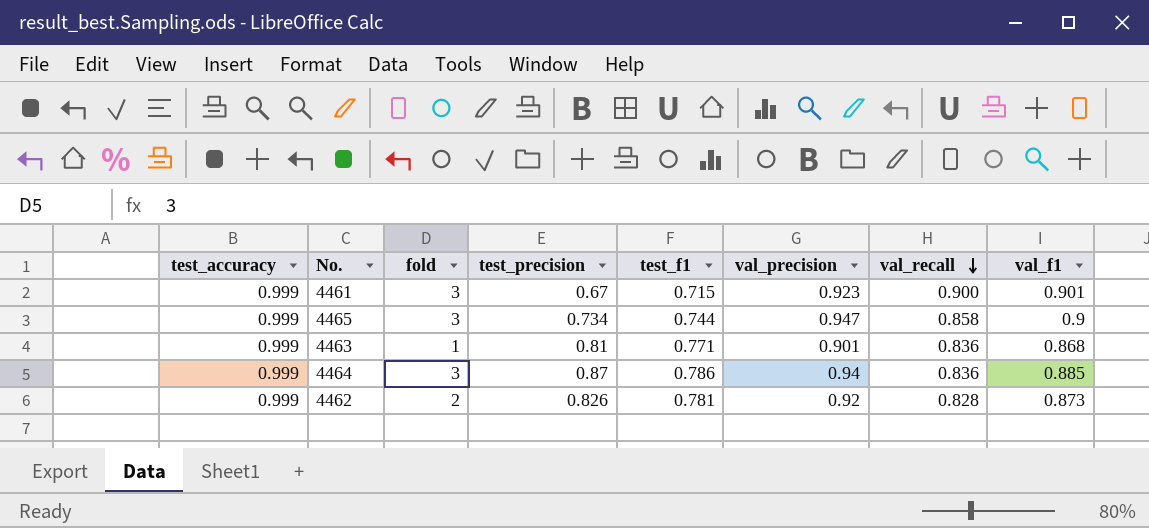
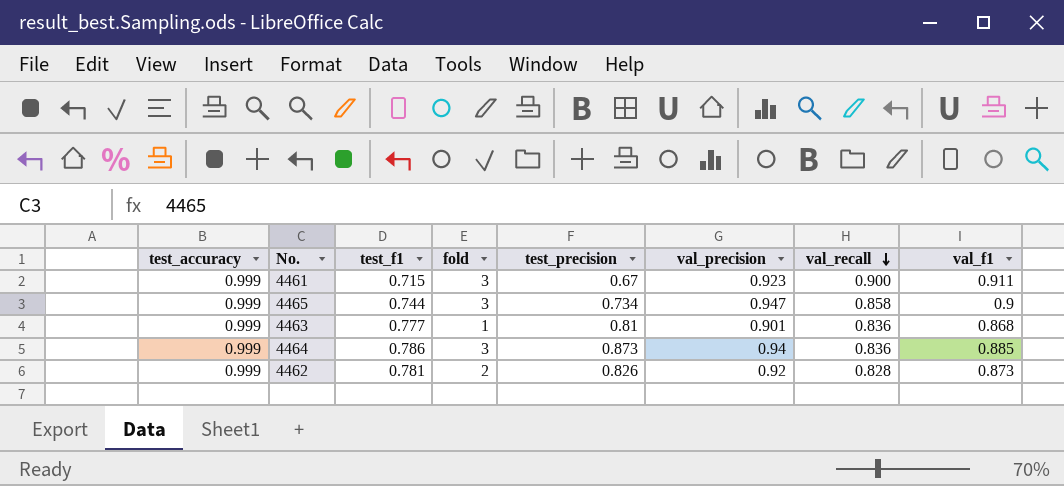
column test_f1 | position: 5 -> 3
4461 | val_f1: 0.901 -> 0.911
4463 | test_f1: 0.771 -> 0.777
4464 | test_precision: 0.87 -> 0.873

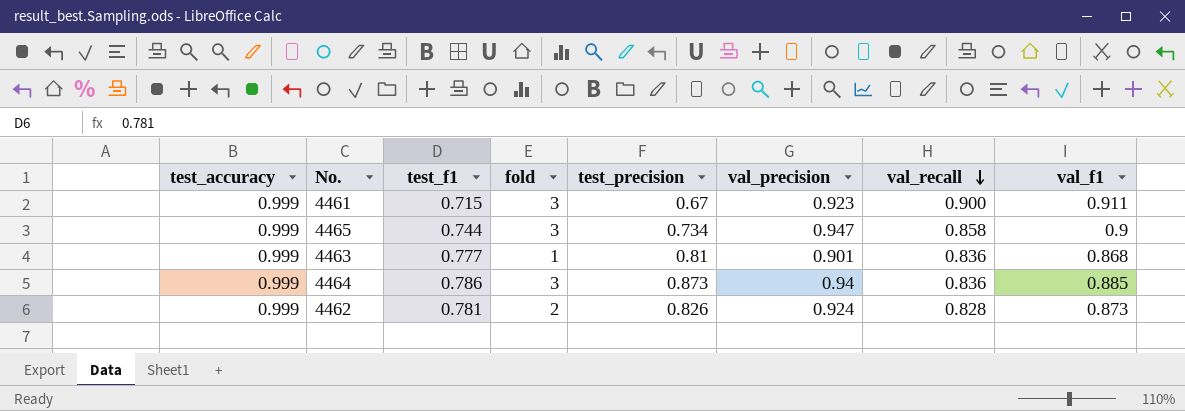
4462 | val_precision: 0.92 -> 0.924

